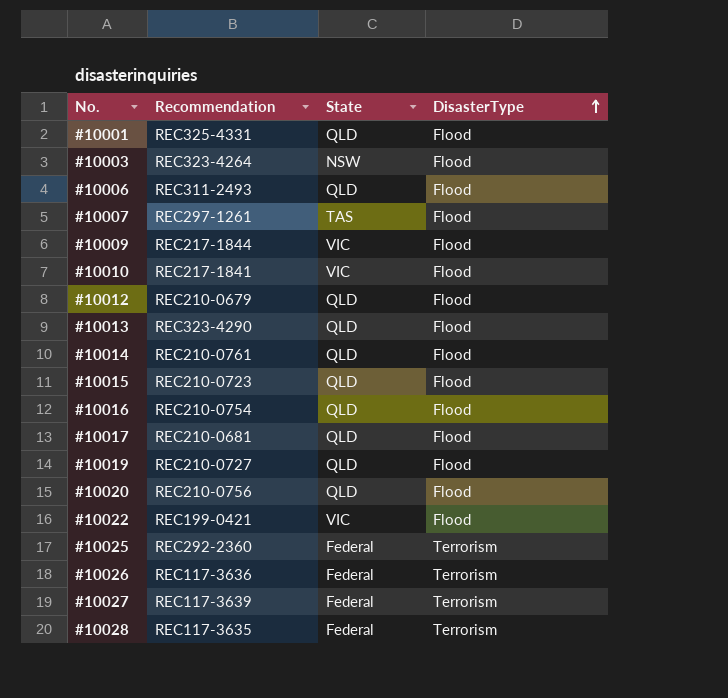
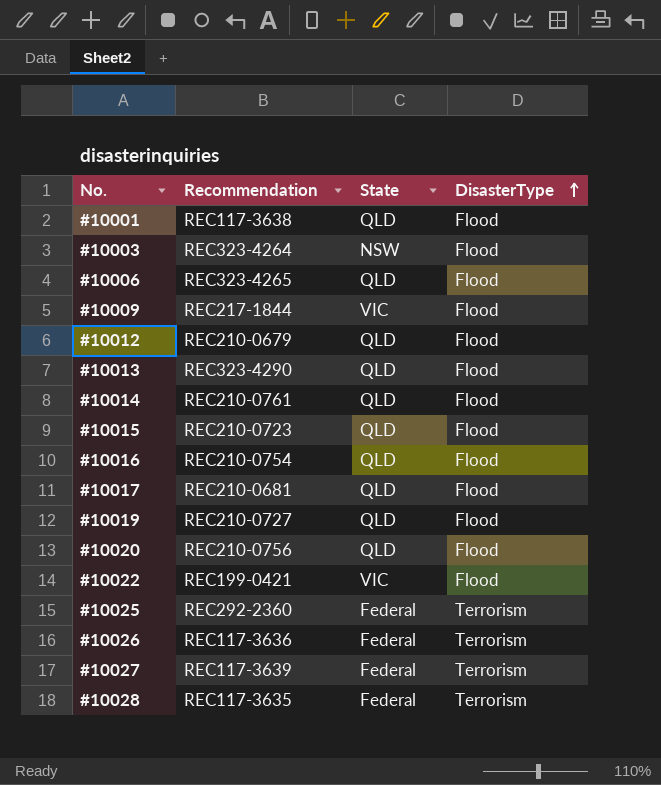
row #10007: REC297-1261 | TAS | Flood -> none
row #10010: REC217-1841 | VIC | Flood -> none
#10001 | Recommendation: REC325-4331 -> REC117-3638
#10006 | Recommendation: REC311-2493 -> REC323-4265

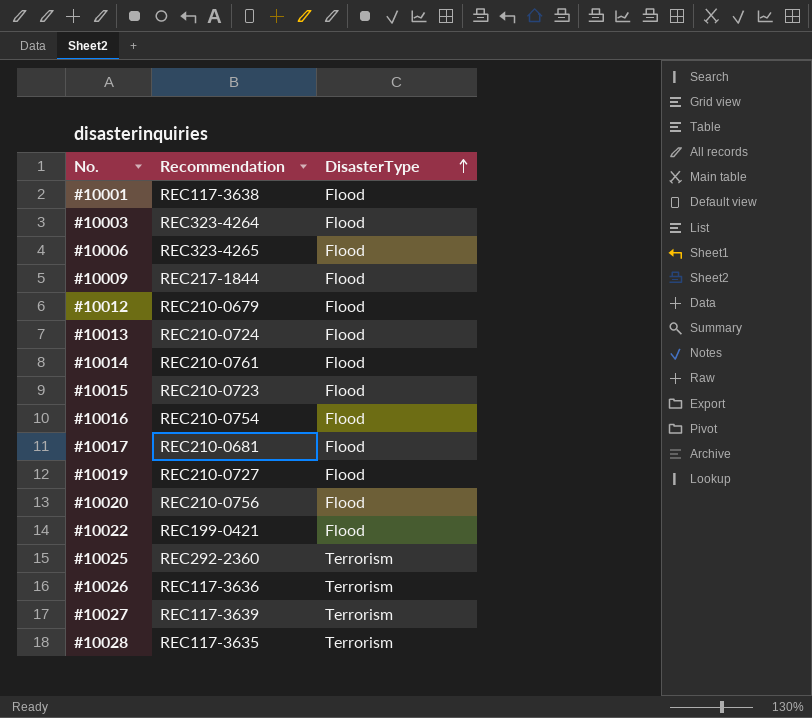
column State | position: 3 -> none
#10013 | Recommendation: REC323-4290 -> REC210-0724

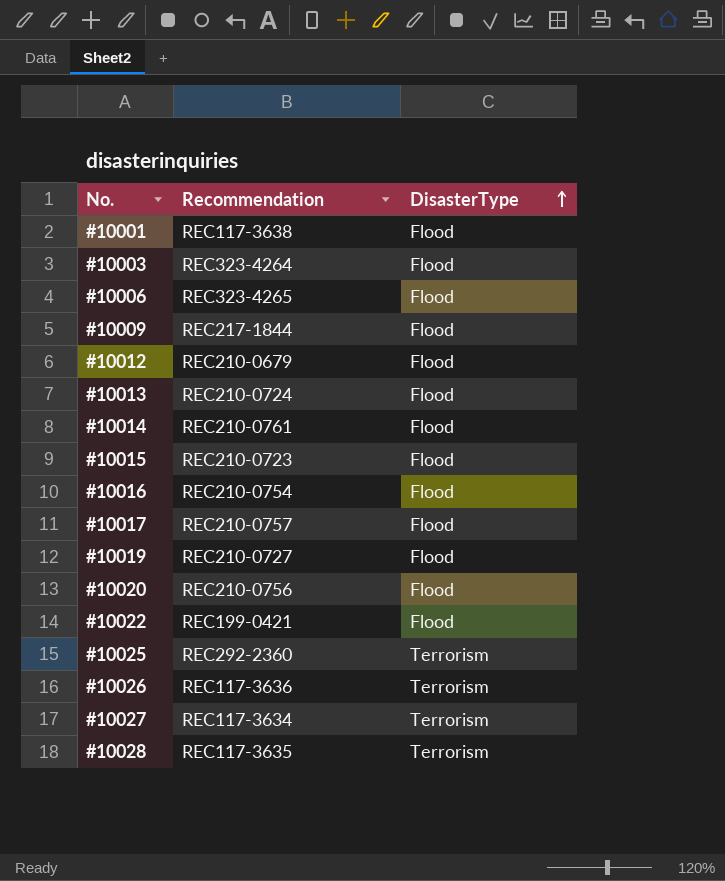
#10017 | Recommendation: REC210-0681 -> REC210-0757
#10027 | Recommendation: REC117-3639 -> REC117-3634

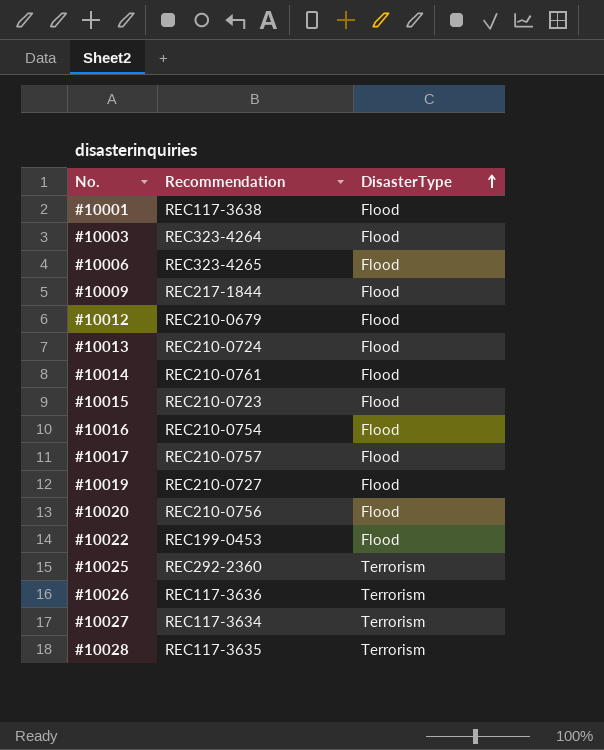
#10022 | Recommendation: REC199-0421 -> REC199-0453

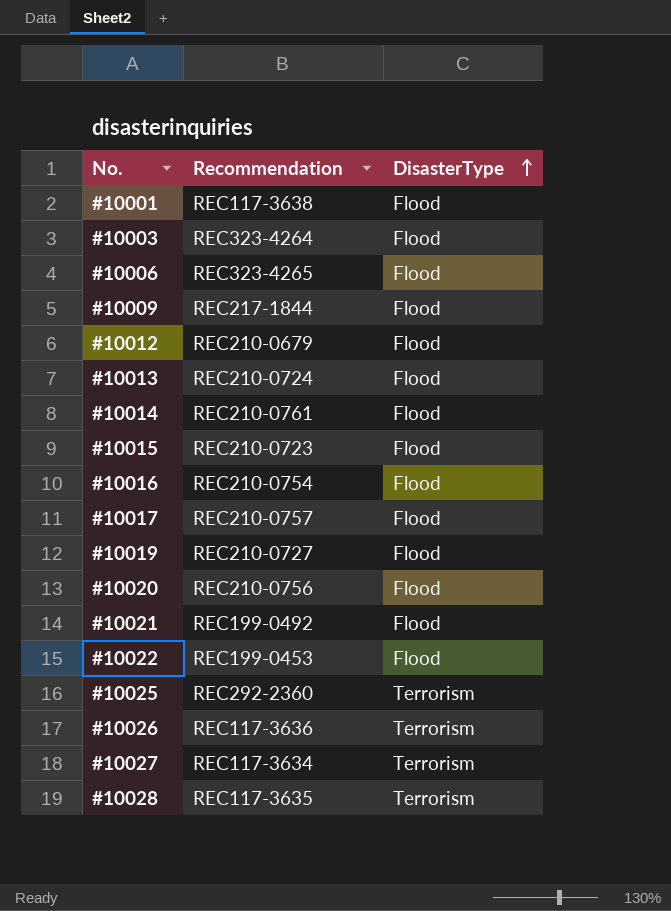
row #10021: none -> REC199-0492 | Flood

